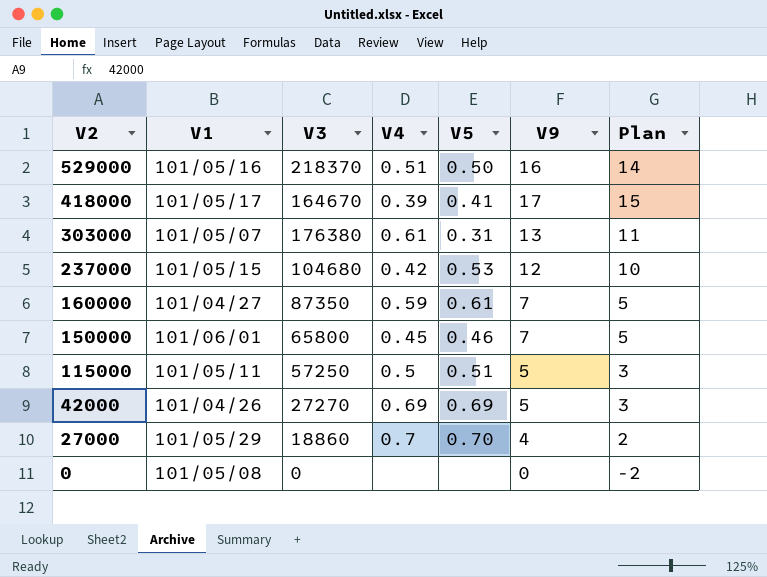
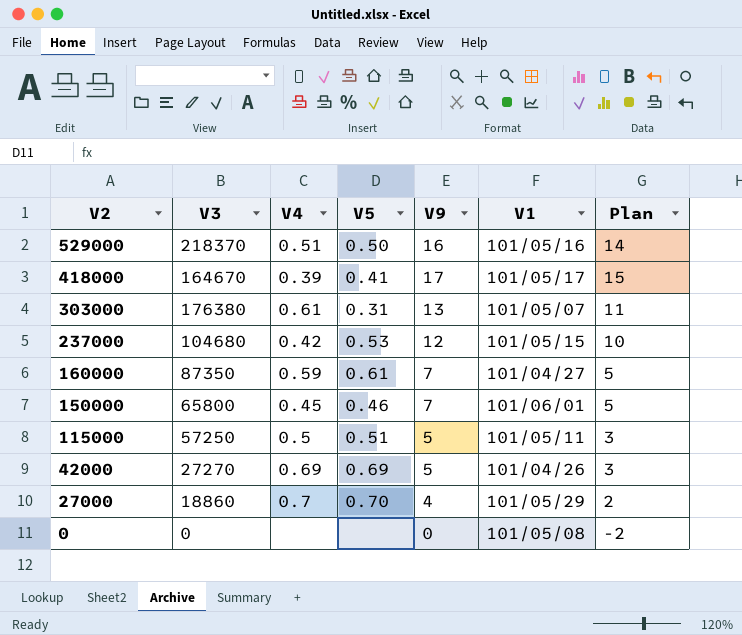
column V1 | position: 2 -> 6

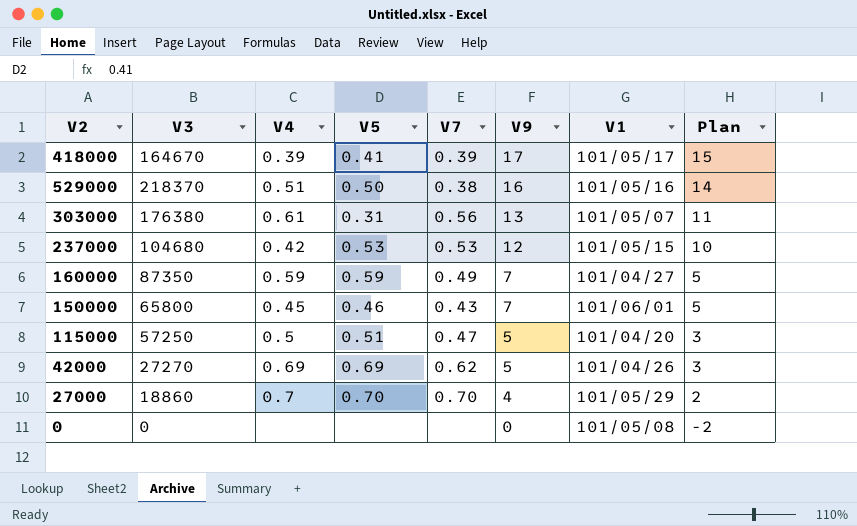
row order: V2 descending -> V9 descending
column V7 | position: none -> 5
160000 | V5: 0.61 -> 0.59
115000 | V1: 101/05/11 -> 101/04/20

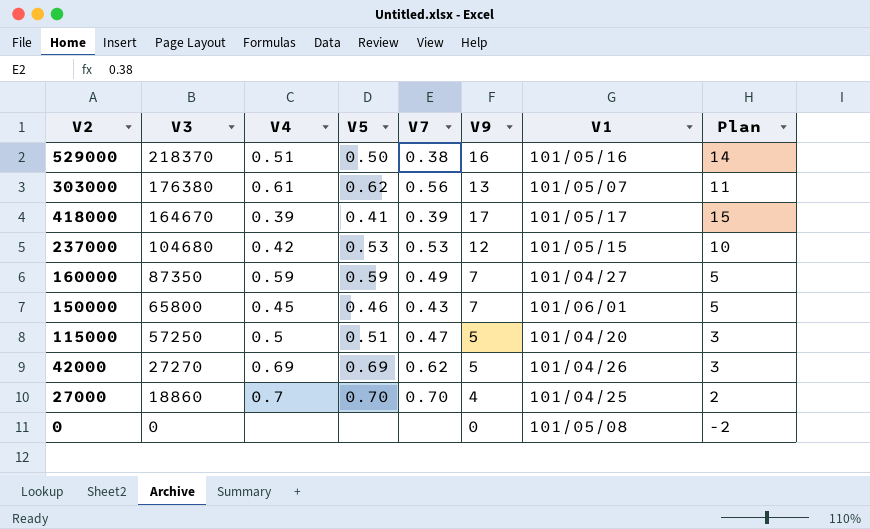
row order: V9 descending -> V3 descending
303000 | V5: 0.31 -> 0.62
27000 | V1: 101/05/29 -> 101/04/25

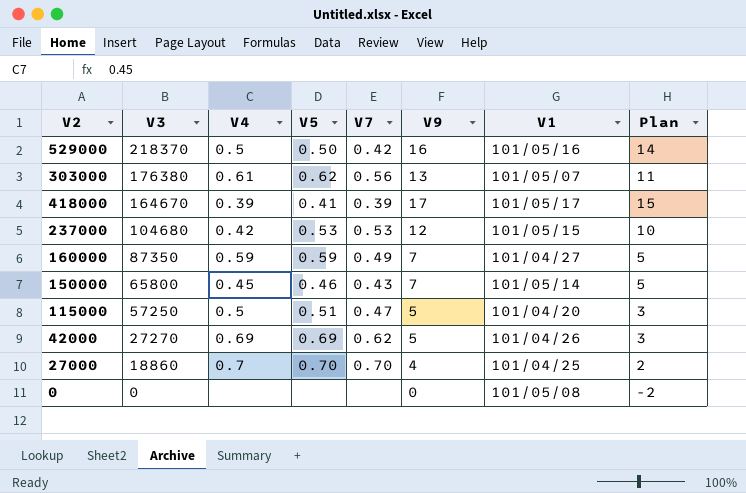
529000 | V4: 0.51 -> 0.5
529000 | V7: 0.38 -> 0.42
150000 | V1: 101/06/01 -> 101/05/14

